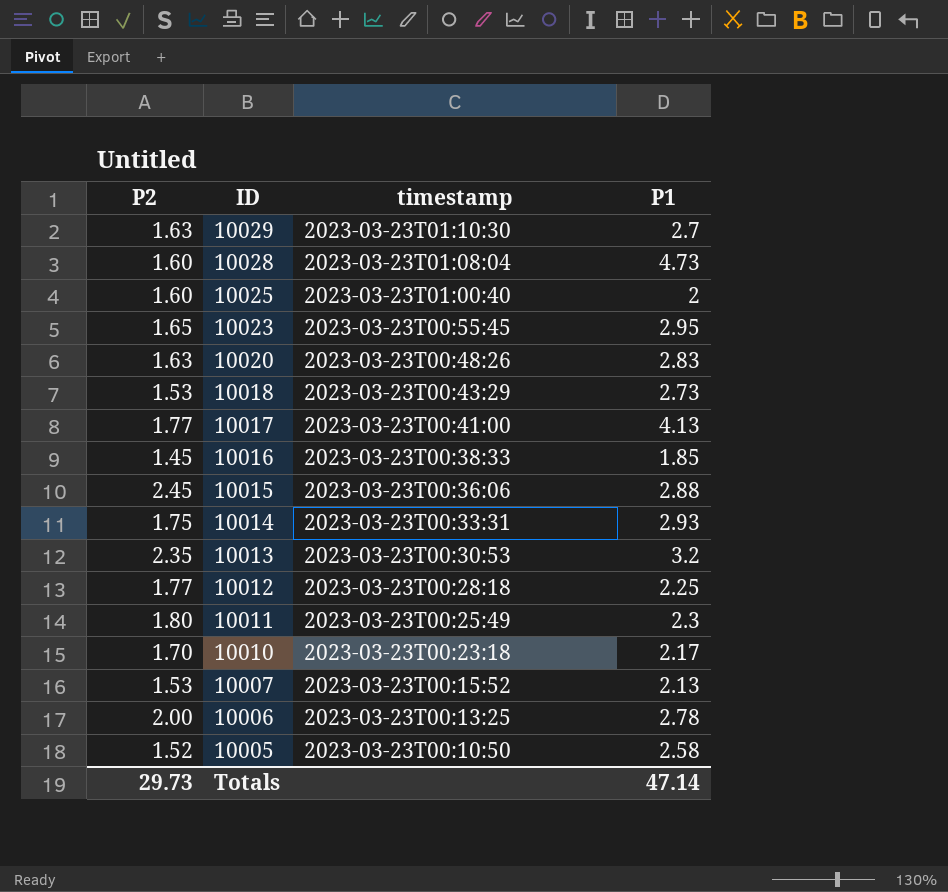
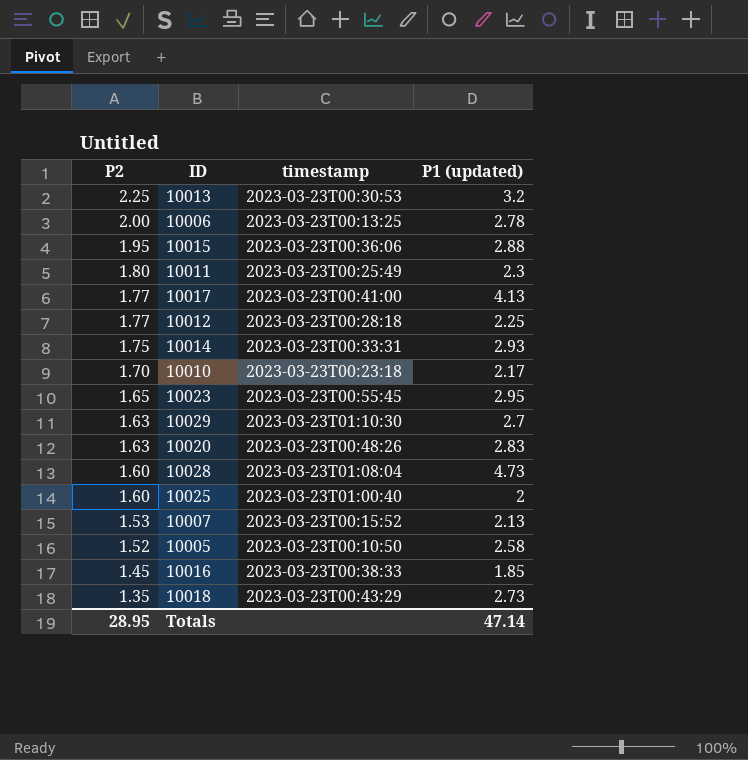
row order: ID descending -> P2 descending
column name: P1 -> P1 (updated)
10013 | P2: 2.35 -> 2.25
10015 | P2: 2.45 -> 1.95
10018 | P2: 1.53 -> 1.35
Totals | P2: 29.73 -> 28.95

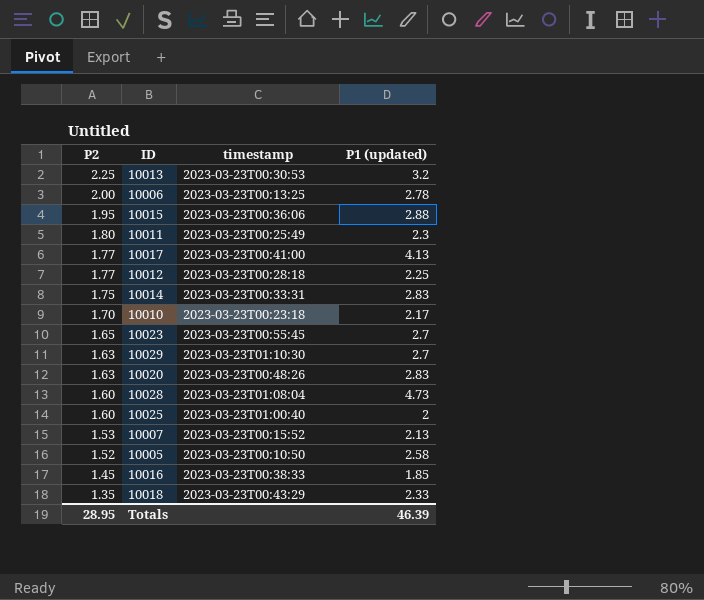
10014 | P1 (updated): 2.93 -> 2.83
10023 | P1 (updated): 2.95 -> 2.7
10018 | P1 (updated): 2.73 -> 2.33
Totals | P1 (updated): 47.14 -> 46.39

